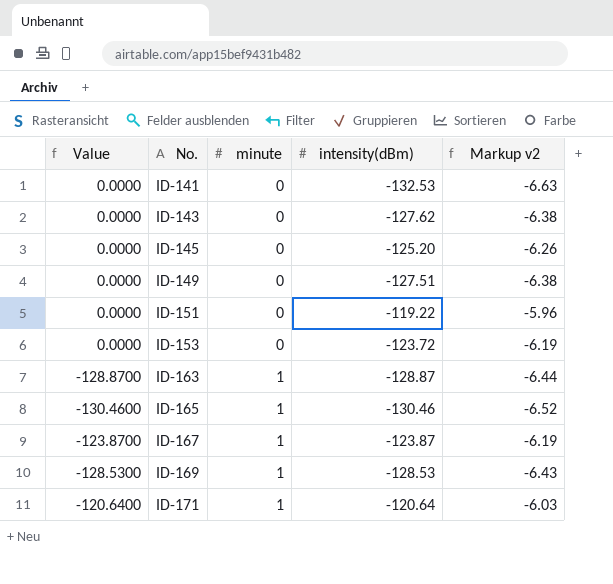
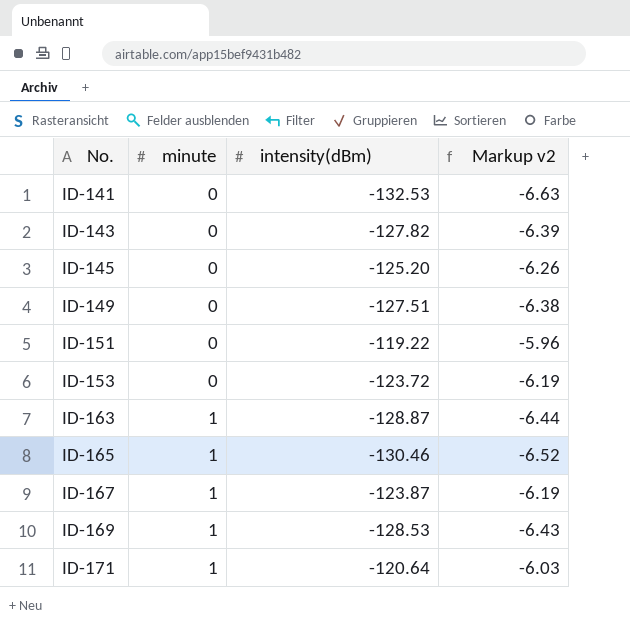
column Value | formula: [minute] * [intensity(dBm)] -> none
ID-143 | intensity(dBm): -127.62 -> -127.82
ID-143 | Markup v2: -6.38 -> -6.39

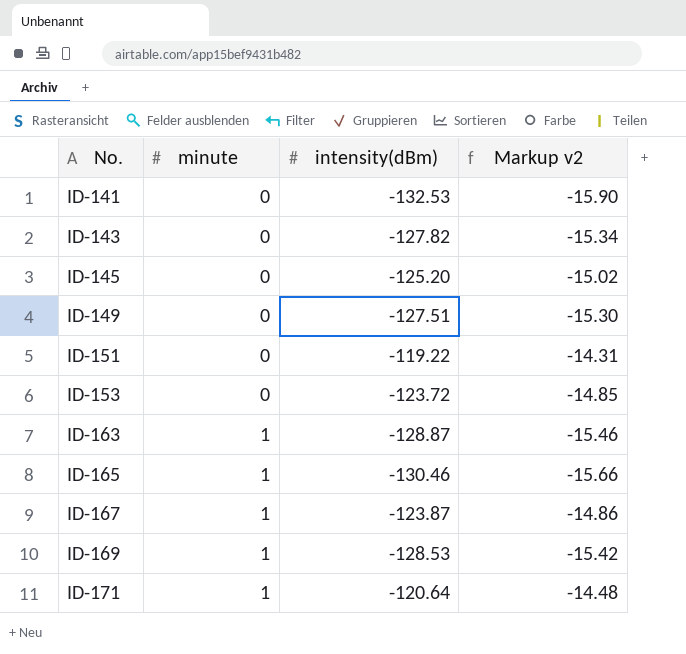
column Markup v2 | formula: [intensity(dBm)] * 0.05 -> [intensity(dBm)] * 0.12

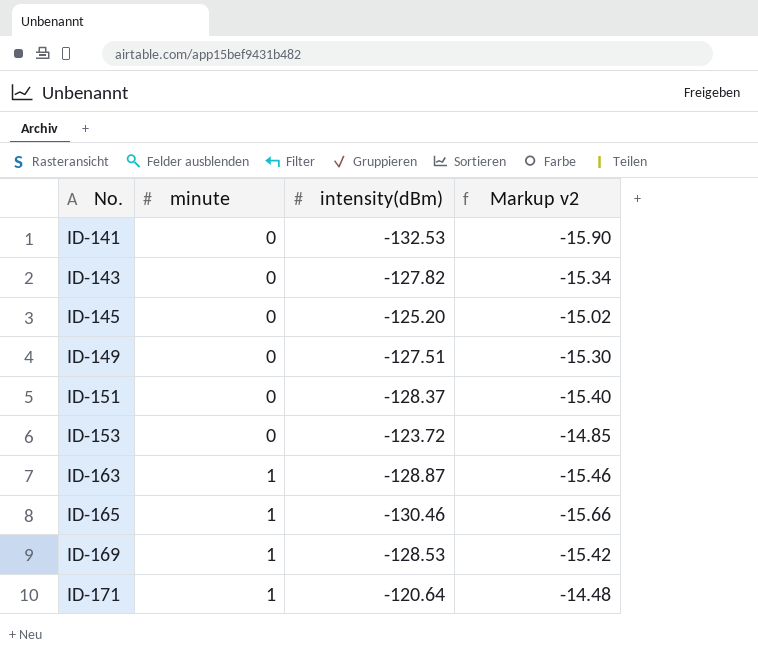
row ID-167: 1 | -123.87 | -14.86 -> none
ID-151 | intensity(dBm): -119.22 -> -128.37
ID-151 | Markup v2: -14.31 -> -15.40

